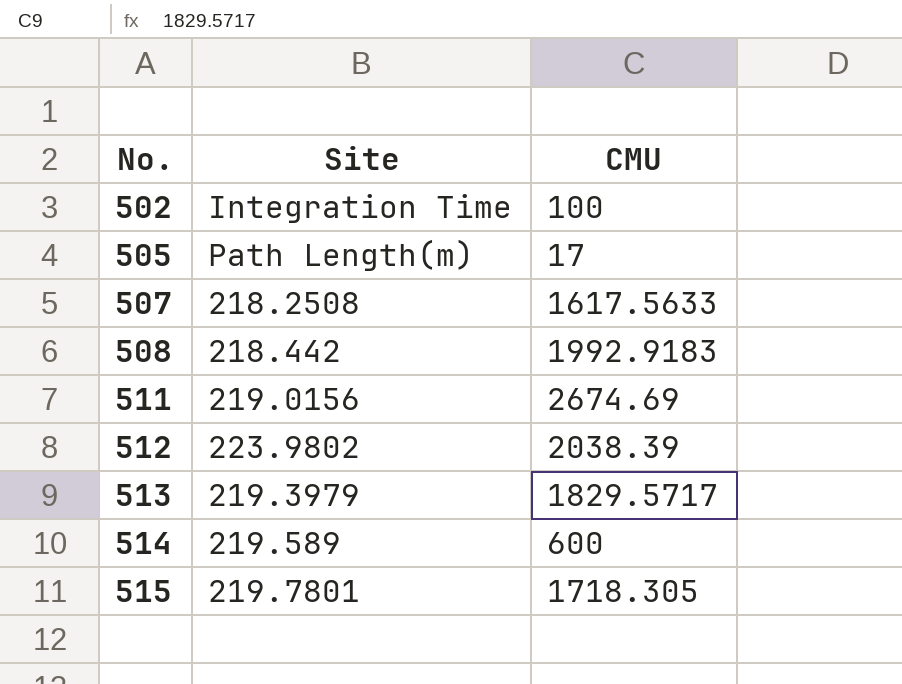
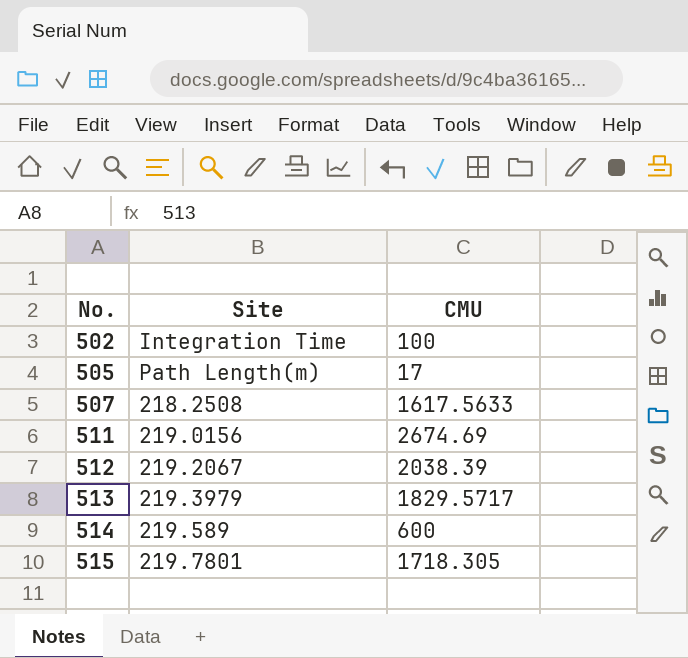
row 508: 218.442 | 1992.9183 -> none
512 | Site: 223.9802 -> 219.2067

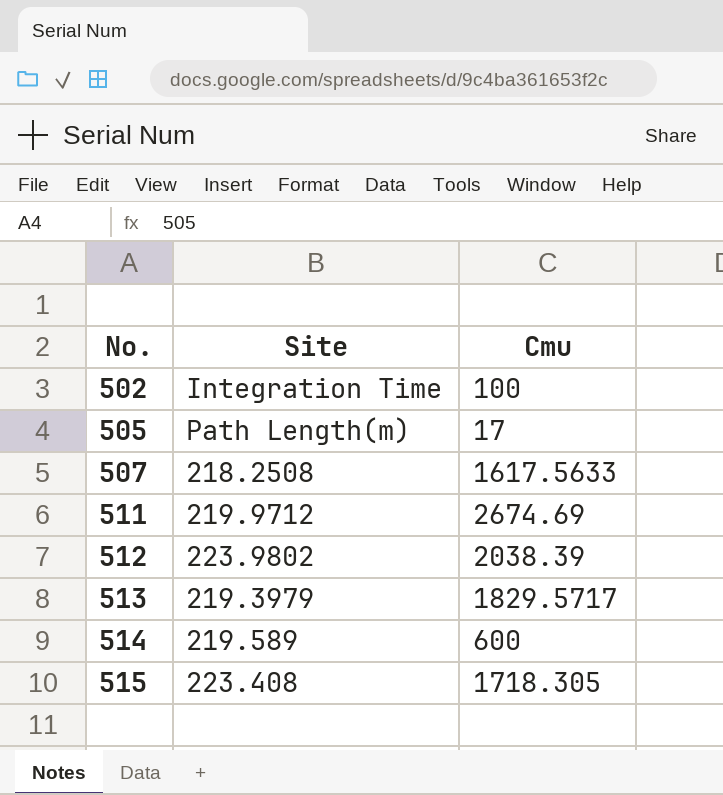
column name: CMU -> Cmu
511 | Site: 219.0156 -> 219.9712
512 | Site: 219.2067 -> 223.9802
515 | Site: 219.7801 -> 223.408

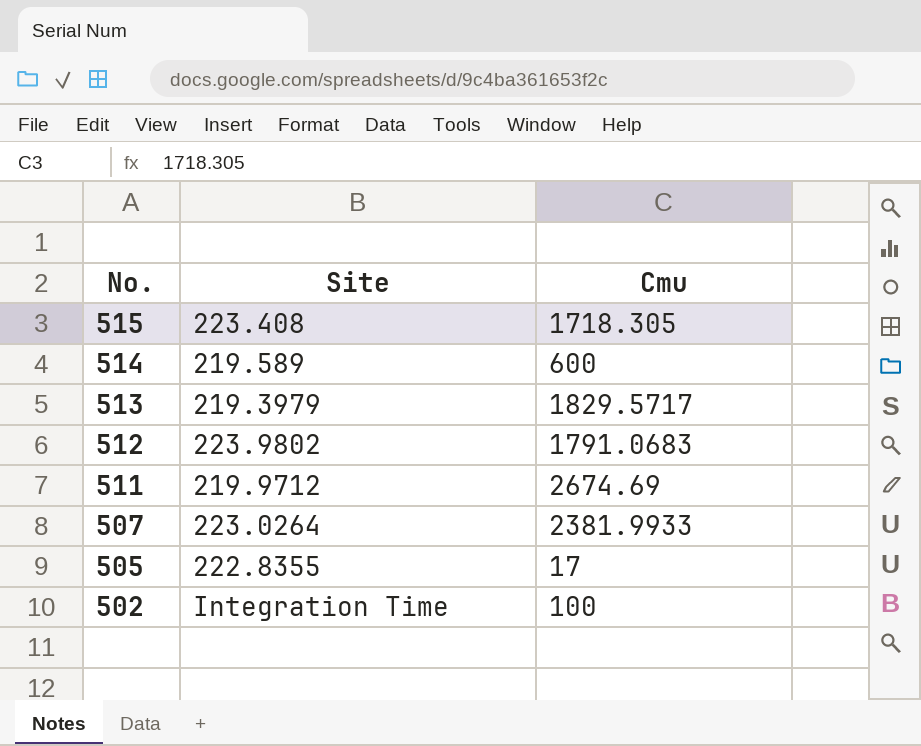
row order: No. ascending -> No. descending
512 | Cmu: 2038.39 -> 1791.0683
507 | Site: 218.2508 -> 223.0264
507 | Cmu: 1617.5633 -> 2381.9933
505 | Site: Path Length(m) -> 222.8355

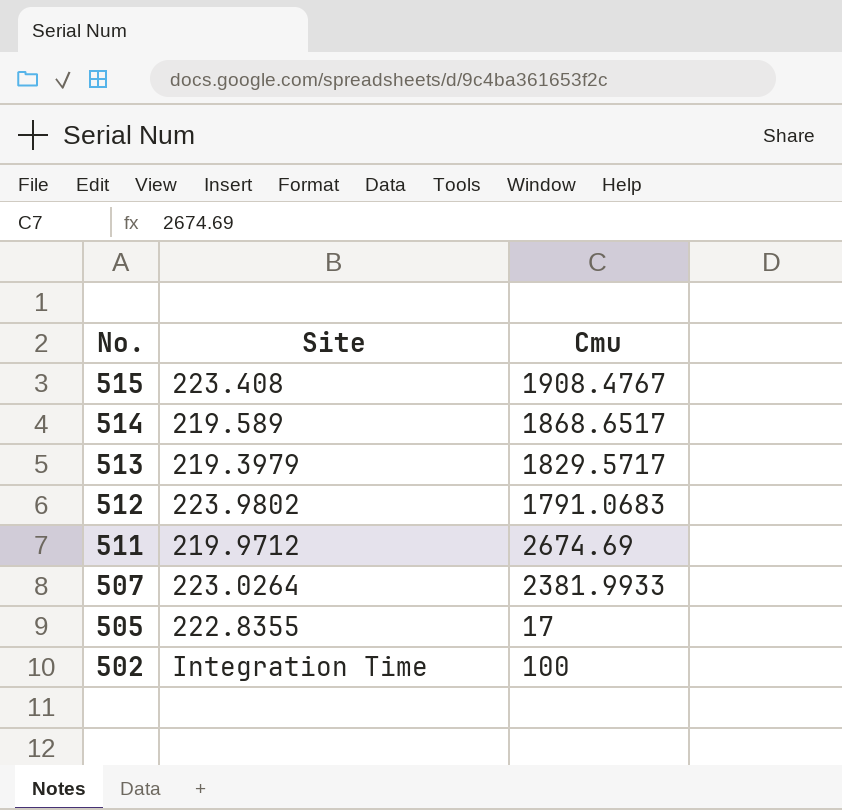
515 | Cmu: 1718.305 -> 1908.4767
514 | Cmu: 600 -> 1868.6517

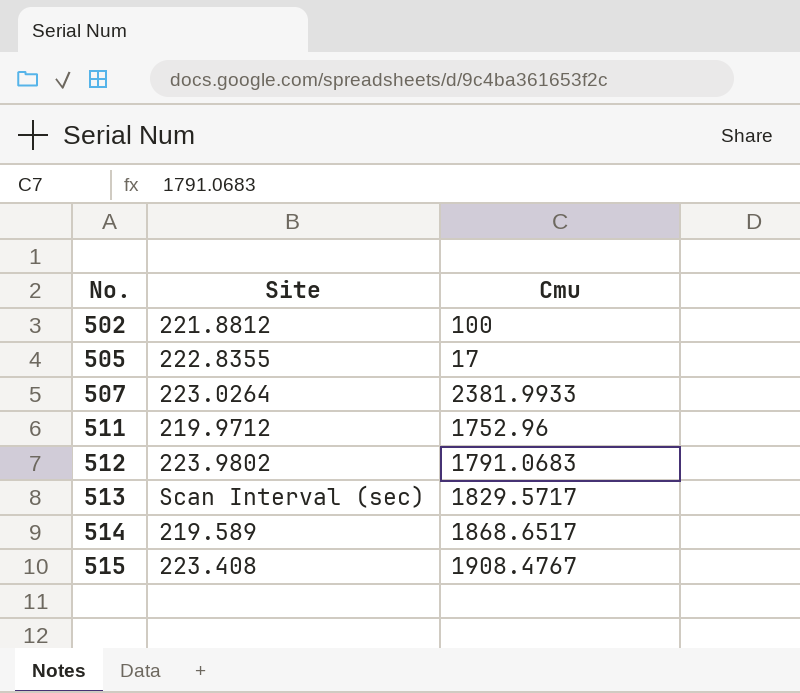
row order: No. descending -> No. ascending
502 | Site: Integration Time -> 221.8812
511 | Cmu: 2674.69 -> 1752.96
513 | Site: 219.3979 -> Scan Interval (sec)

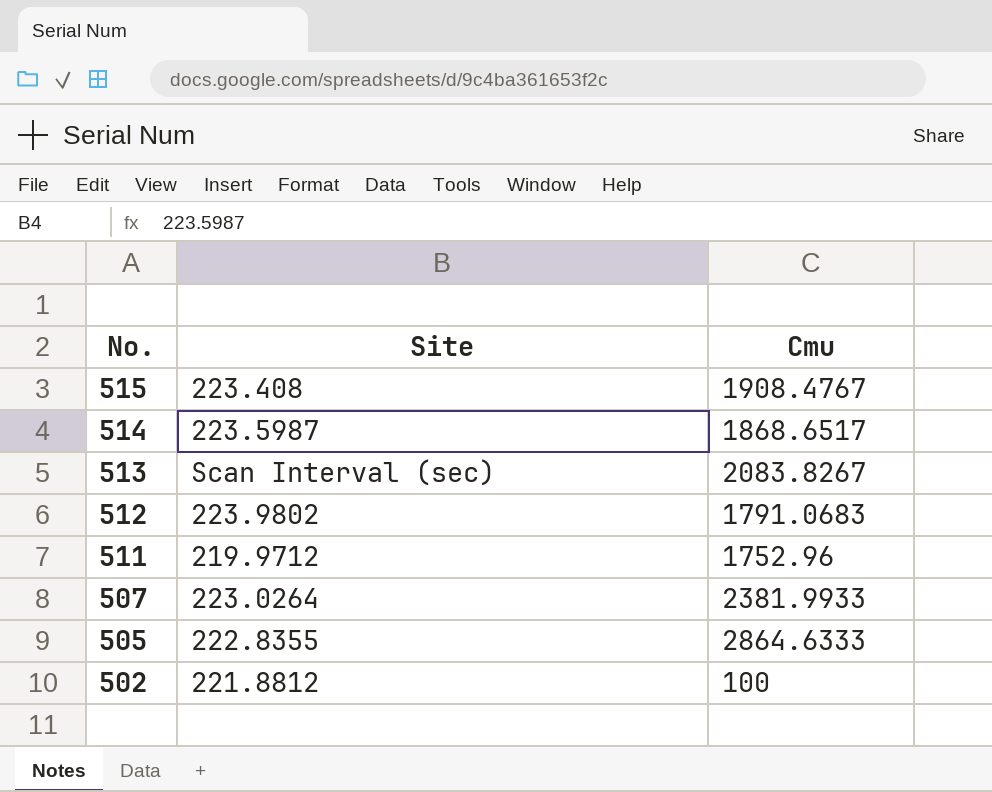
row order: No. ascending -> No. descending
514 | Site: 219.589 -> 223.5987
513 | Cmu: 1829.5717 -> 2083.8267
505 | Cmu: 17 -> 2864.6333

